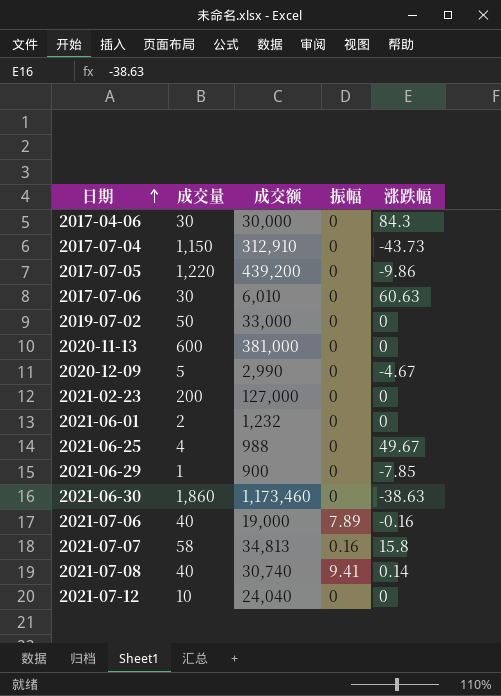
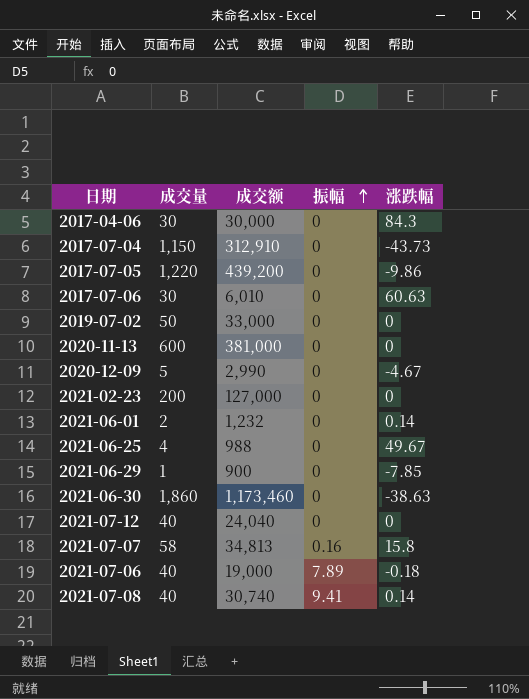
row order: 日期 ascending -> 振幅 ascending
2021-06-01 | 涨跌幅: 0 -> 0.14
2021-07-12 | 成交量: 10 -> 40
2021-07-06 | 涨跌幅: -0.16 -> -0.18

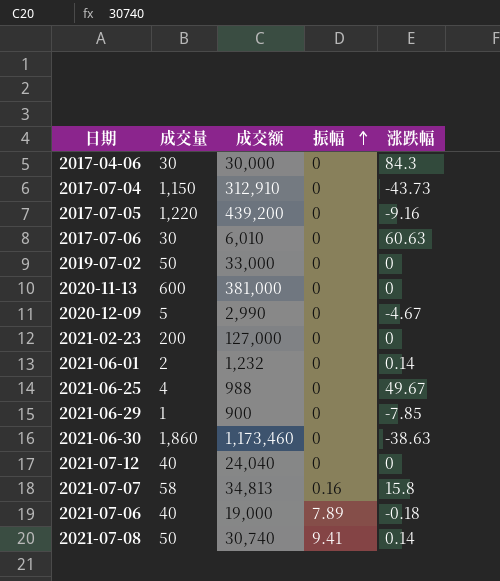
2017-07-05 | 涨跌幅: -9.86 -> -9.16
2021-07-08 | 成交量: 40 -> 50

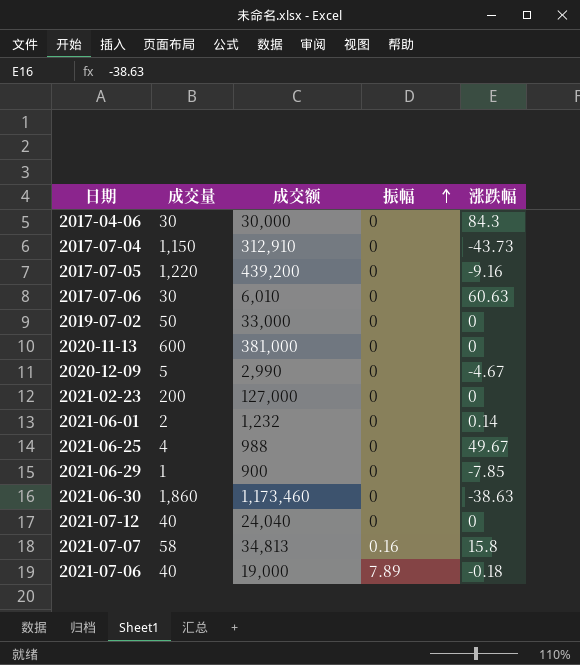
row 2021-07-08: 50 | 30,740 | 9.41 | 0.14 -> none

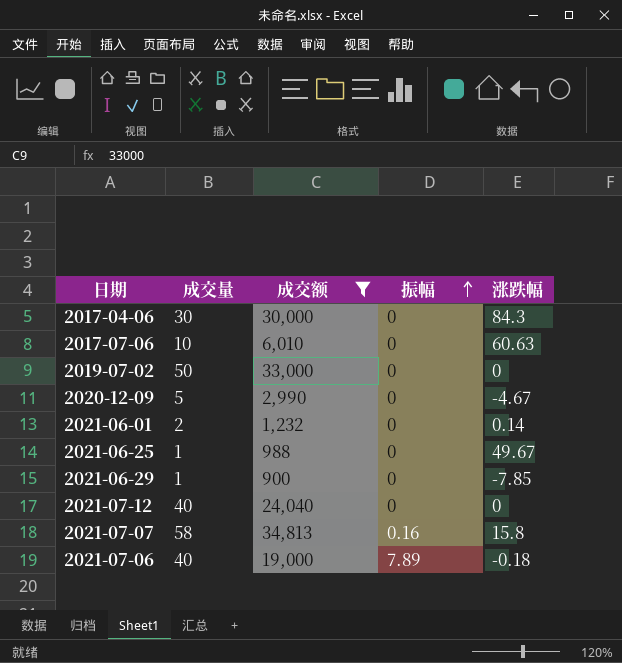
filter: none -> 成交额 <= 34,813
2017-07-06 | 成交量: 30 -> 10
2021-06-25 | 成交量: 4 -> 1

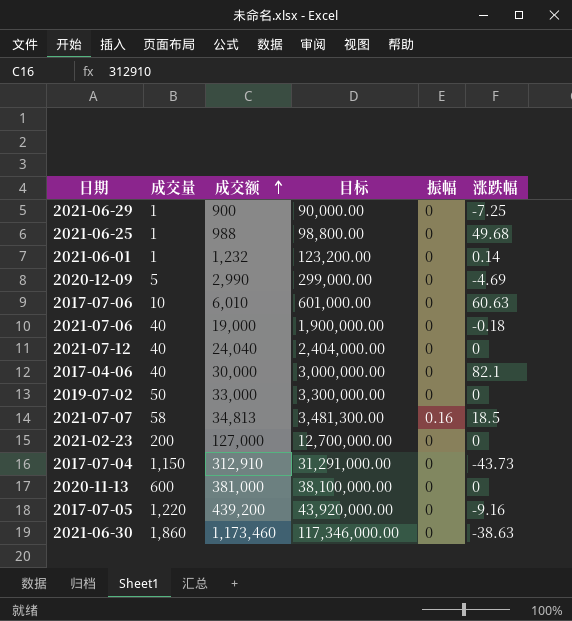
filter: 成交额 <= 34,813 -> none
row order: 振幅 ascending -> 成交额 ascending
column 目标 | formula: none -> [成交额] * 100
2021-06-29 | 涨跌幅: -7.85 -> -7.25
2021-06-25 | 涨跌幅: 49.67 -> 49.68
2021-06-01 | 成交量: 2 -> 1
2020-12-09 | 涨跌幅: -4.67 -> -4.69
2021-07-06 | 振幅: 7.89 -> 0
2017-04-06 | 成交量: 30 -> 40
2017-04-06 | 涨跌幅: 84.3 -> 82.1
2021-07-07 | 涨跌幅: 15.8 -> 18.5

